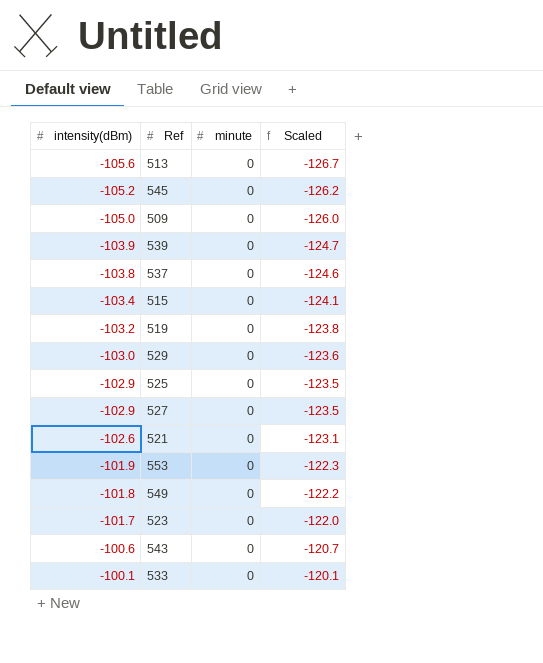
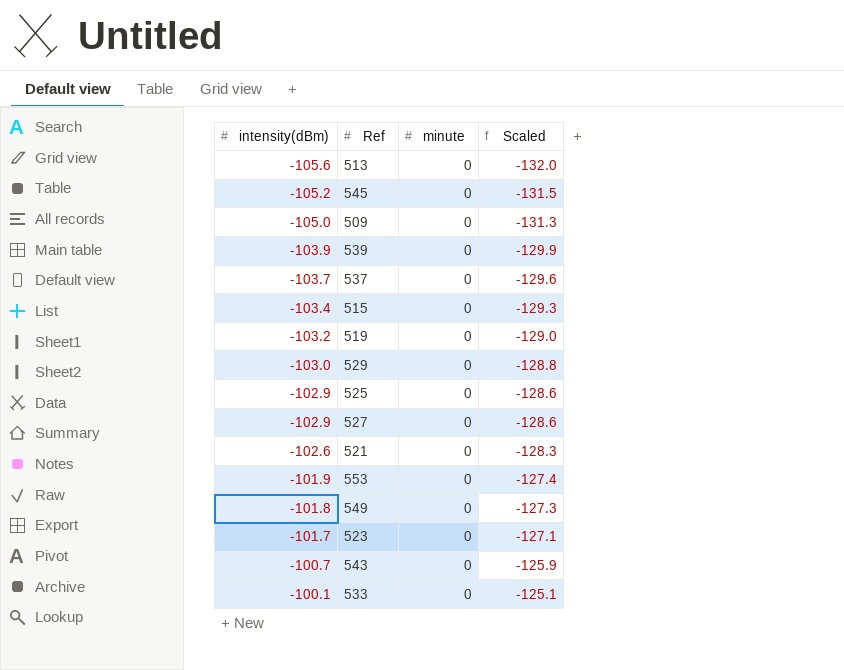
column Scaled | formula: [intensity(dBm)] * 1.2 -> [intensity(dBm)] * 1.25
537 | intensity(dBm): -103.8 -> -103.7
543 | intensity(dBm): -100.6 -> -100.7

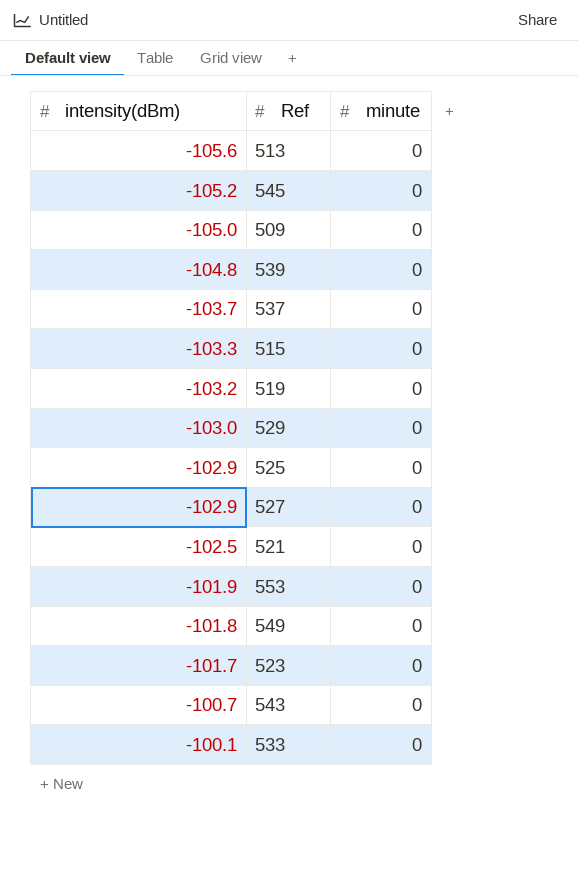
column Scaled | formula: [intensity(dBm)] * 1.25 -> none
539 | intensity(dBm): -103.9 -> -104.8
515 | intensity(dBm): -103.4 -> -103.3
521 | intensity(dBm): -102.6 -> -102.5

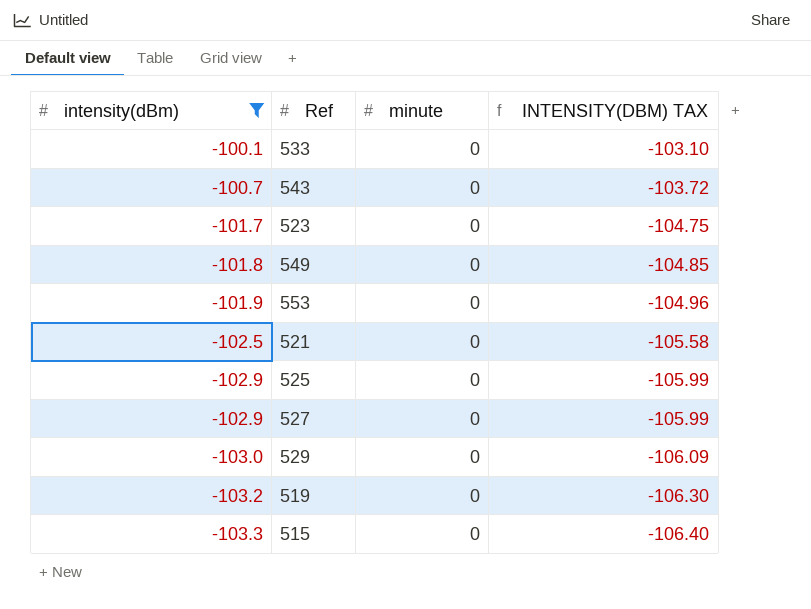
filter: none -> intensity(dBm) >= -103.3
row order: intensity(dBm) ascending -> intensity(dBm) descending
column INTENSITY(DBM) TAX | formula: none -> [intensity(dBm)] * 1.03

